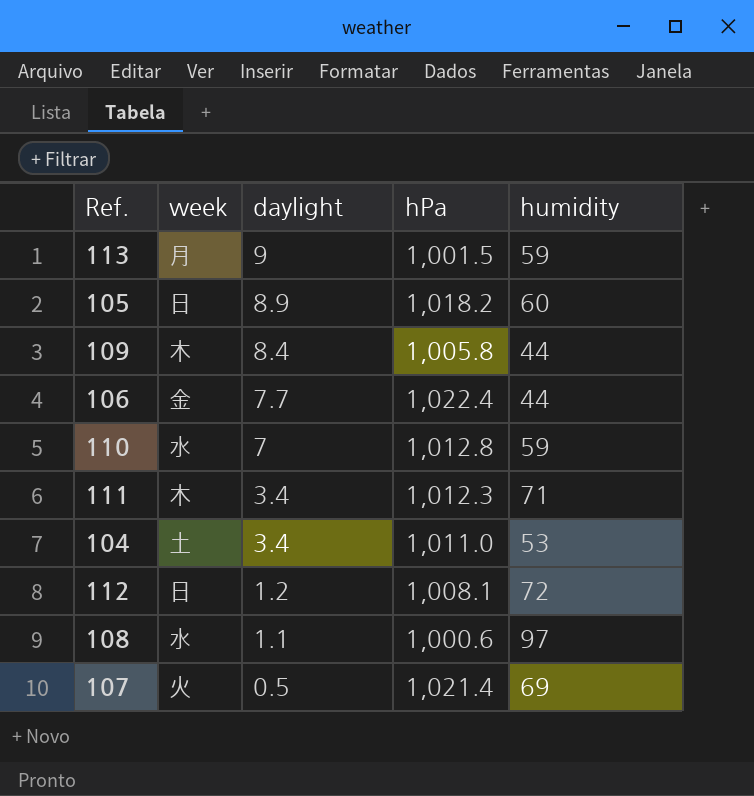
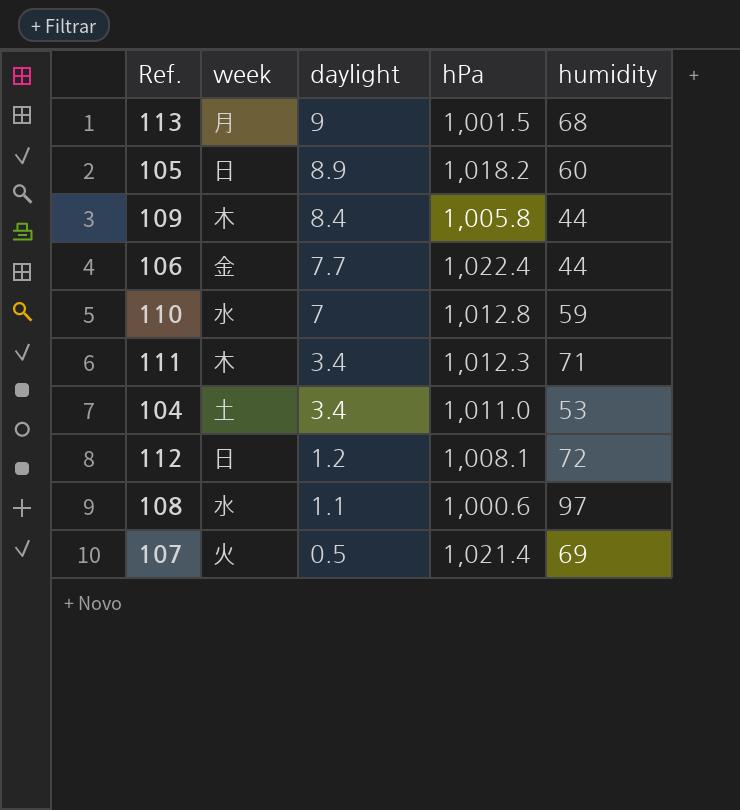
113 | humidity: 59 -> 68

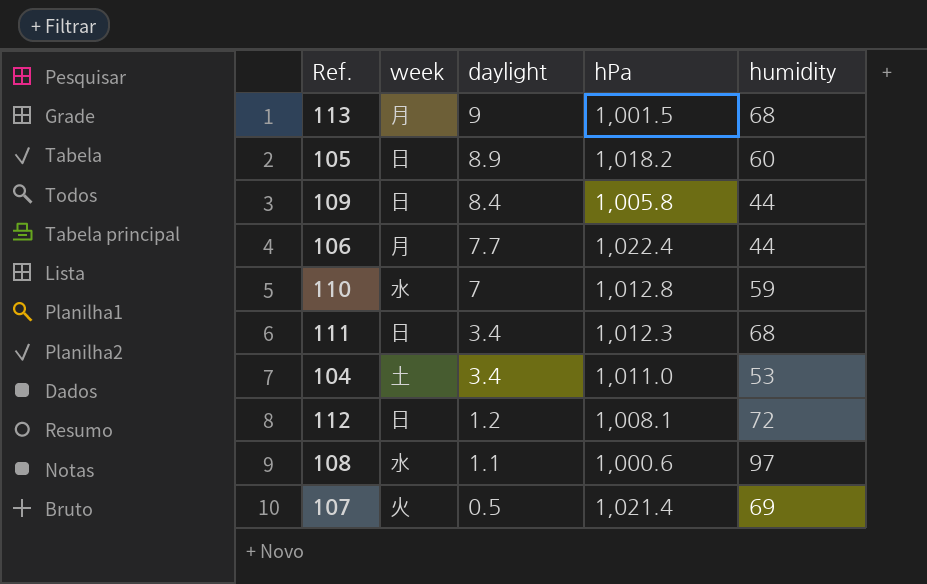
109 | week: 木 -> 日
106 | week: 金 -> 月
111 | week: 木 -> 日
111 | humidity: 71 -> 68

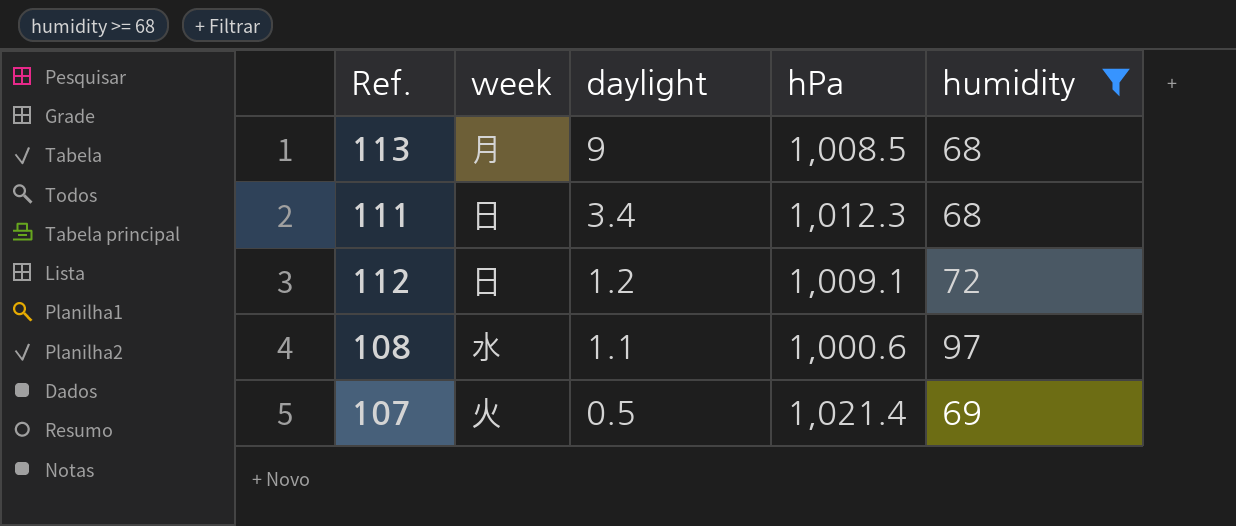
filter: none -> humidity >= 68
113 | hPa: 1,001.5 -> 1,008.5
112 | hPa: 1,008.1 -> 1,009.1

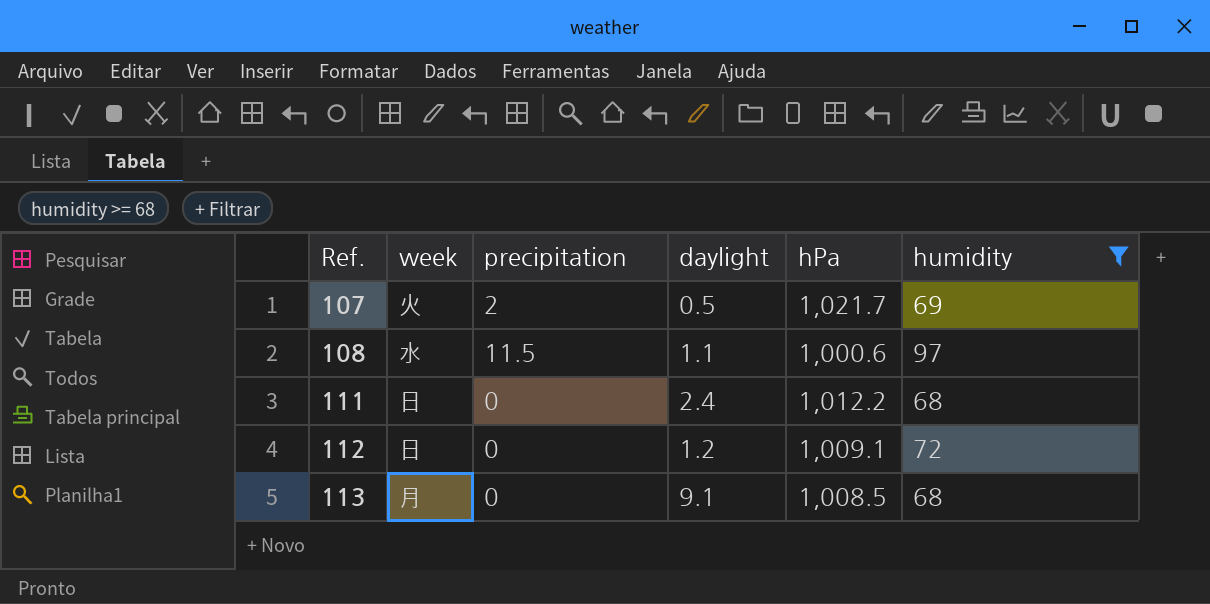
row order: daylight descending -> Ref. ascending
column precipitation | position: none -> 3
107 | hPa: 1,021.4 -> 1,021.7
111 | daylight: 3.4 -> 2.4
111 | hPa: 1,012.3 -> 1,012.2
113 | daylight: 9 -> 9.1

